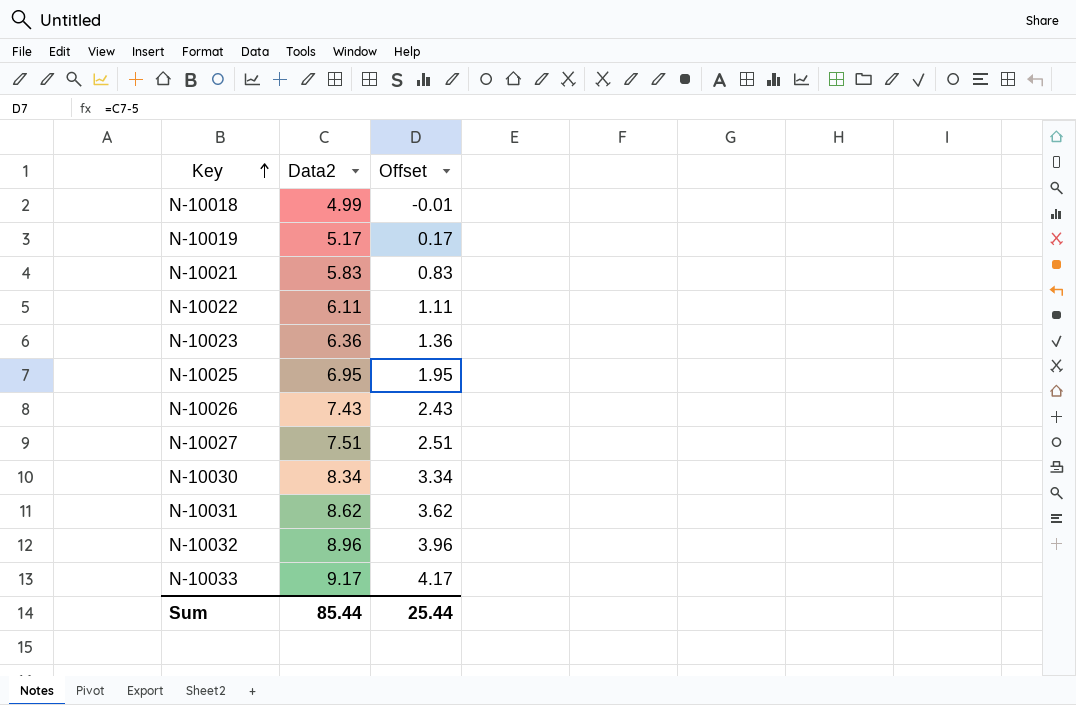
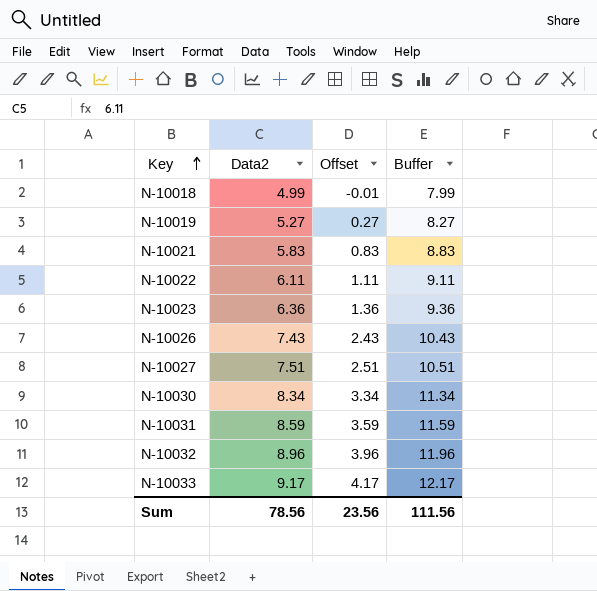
column Buffer | formula: none -> [Data2] + 3
row N-10025: 6.95 | 1.95 -> none
N-10019 | Data2: 5.17 -> 5.27
N-10019 | Offset: 0.17 -> 0.27
N-10031 | Data2: 8.62 -> 8.59
N-10031 | Offset: 3.62 -> 3.59
Sum | Data2: 85.44 -> 78.56
Sum | Offset: 25.44 -> 23.56

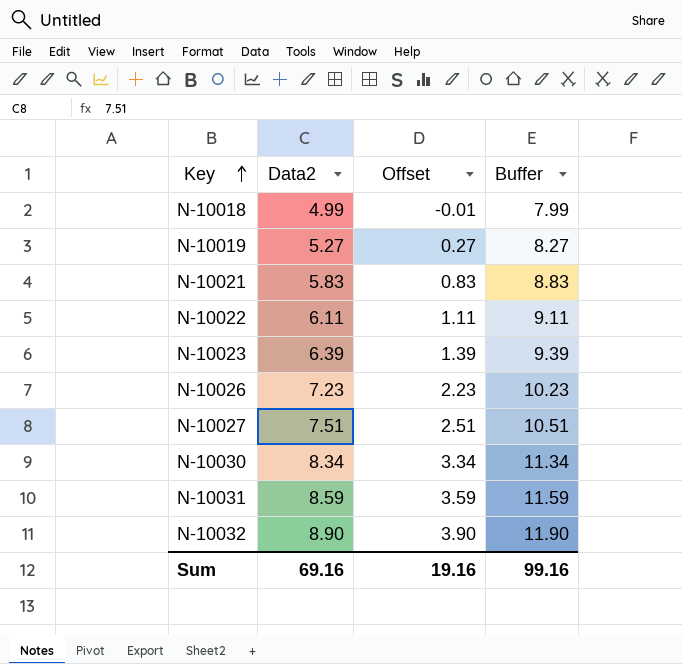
row N-10033: 9.17 | 4.17 | 12.17 -> none
N-10023 | Data2: 6.36 -> 6.39
N-10023 | Offset: 1.36 -> 1.39
N-10023 | Buffer: 9.36 -> 9.39
N-10026 | Data2: 7.43 -> 7.23
N-10026 | Offset: 2.43 -> 2.23
N-10026 | Buffer: 10.43 -> 10.23
N-10032 | Data2: 8.96 -> 8.90
N-10032 | Offset: 3.96 -> 3.90
N-10032 | Buffer: 11.96 -> 11.90
Sum | Data2: 78.56 -> 69.16
Sum | Offset: 23.56 -> 19.16
Sum | Buffer: 111.56 -> 99.16

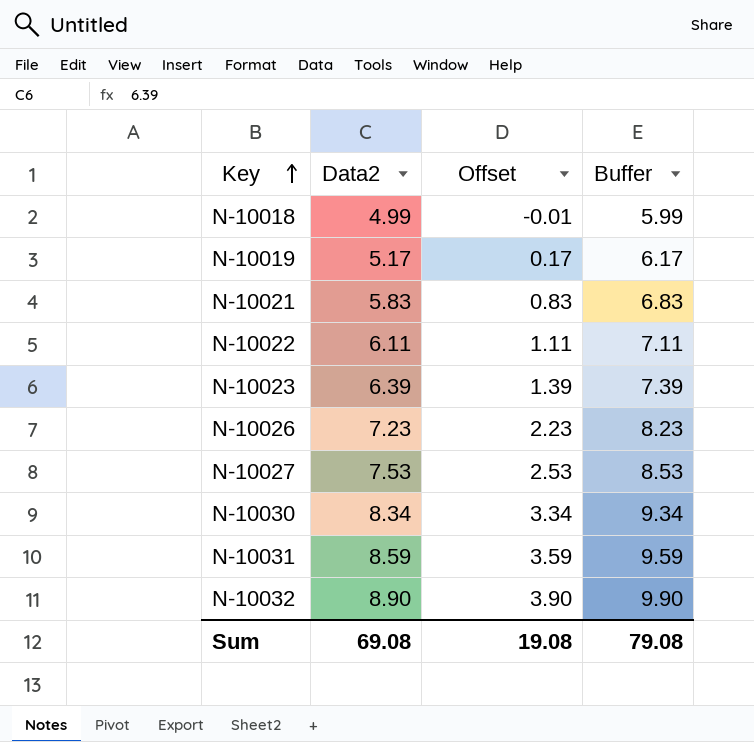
column Buffer | formula: [Data2] + 3 -> [Data2] + 1
N-10019 | Data2: 5.27 -> 5.17
N-10019 | Offset: 0.27 -> 0.17
N-10027 | Data2: 7.51 -> 7.53
N-10027 | Offset: 2.51 -> 2.53
Sum | Data2: 69.16 -> 69.08
Sum | Offset: 19.16 -> 19.08
Sum | Buffer: 99.16 -> 79.08

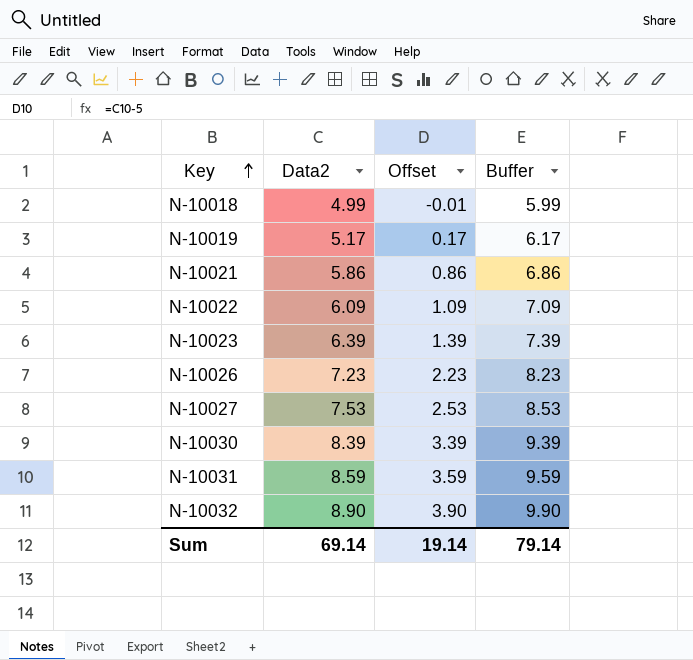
N-10021 | Data2: 5.83 -> 5.86
N-10021 | Offset: 0.83 -> 0.86
N-10021 | Buffer: 6.83 -> 6.86
N-10022 | Data2: 6.11 -> 6.09
N-10022 | Offset: 1.11 -> 1.09
N-10022 | Buffer: 7.11 -> 7.09
N-10030 | Data2: 8.34 -> 8.39
N-10030 | Offset: 3.34 -> 3.39
N-10030 | Buffer: 9.34 -> 9.39
Sum | Data2: 69.08 -> 69.14
Sum | Offset: 19.08 -> 19.14
Sum | Buffer: 79.08 -> 79.14

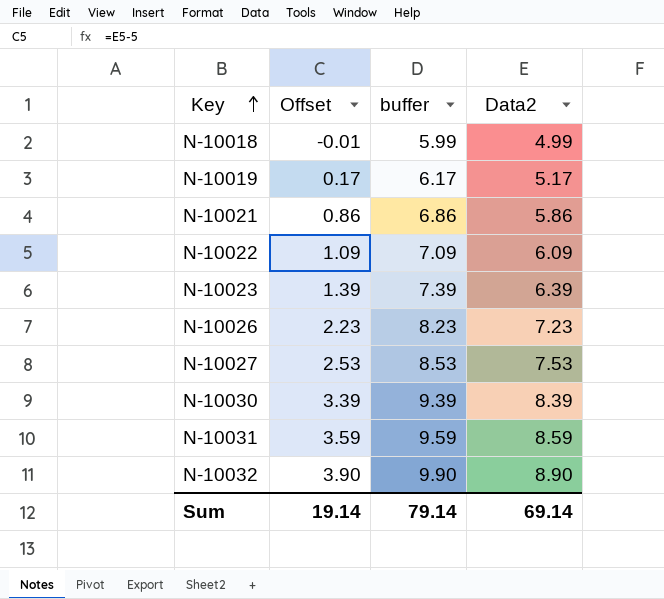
column name: Buffer -> buffer
column Data2 | position: 2 -> 4

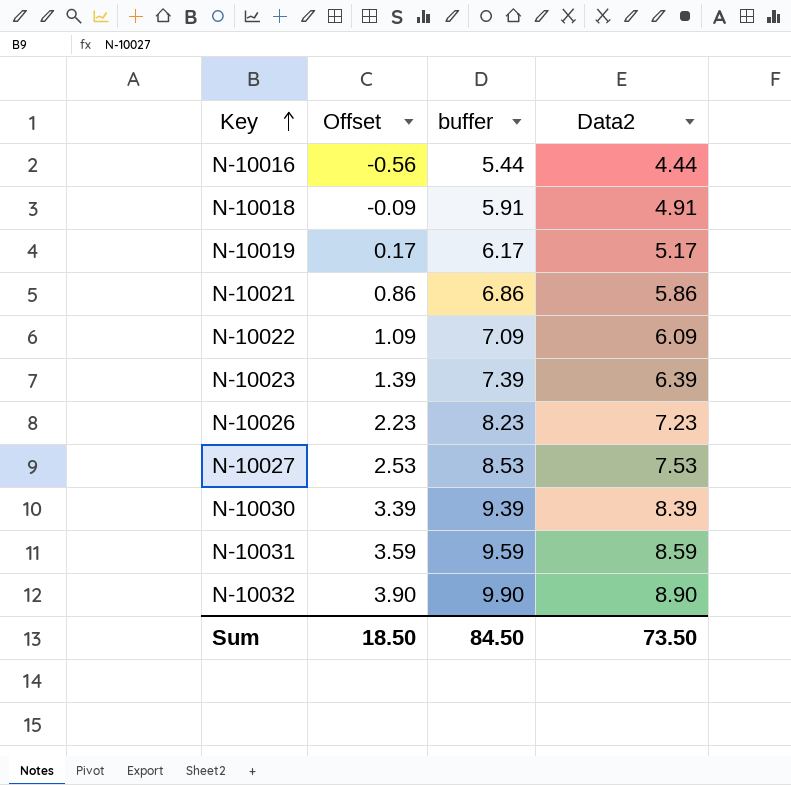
row N-10016: none -> -0.56 | 5.44 | 4.44
N-10018 | Offset: -0.01 -> -0.09
N-10018 | buffer: 5.99 -> 5.91
N-10018 | Data2: 4.99 -> 4.91
Sum | Offset: 19.14 -> 18.50
Sum | buffer: 79.14 -> 84.50
Sum | Data2: 69.14 -> 73.50

